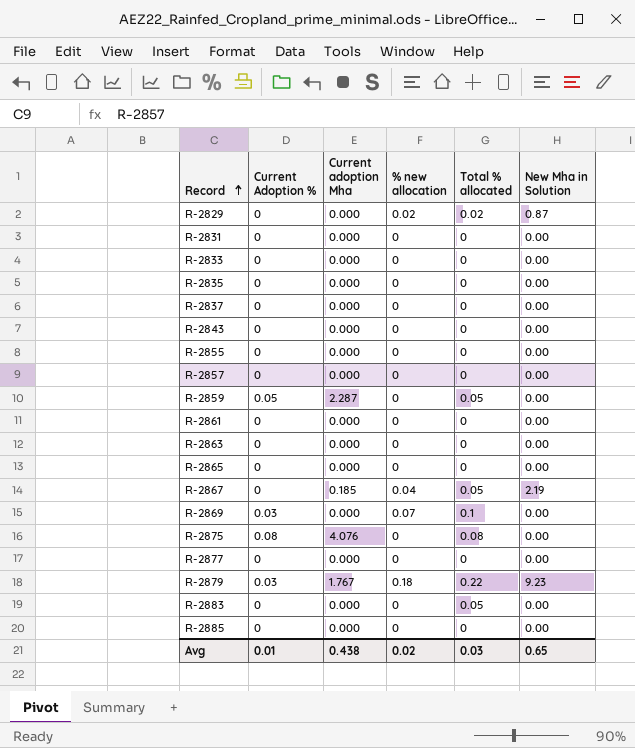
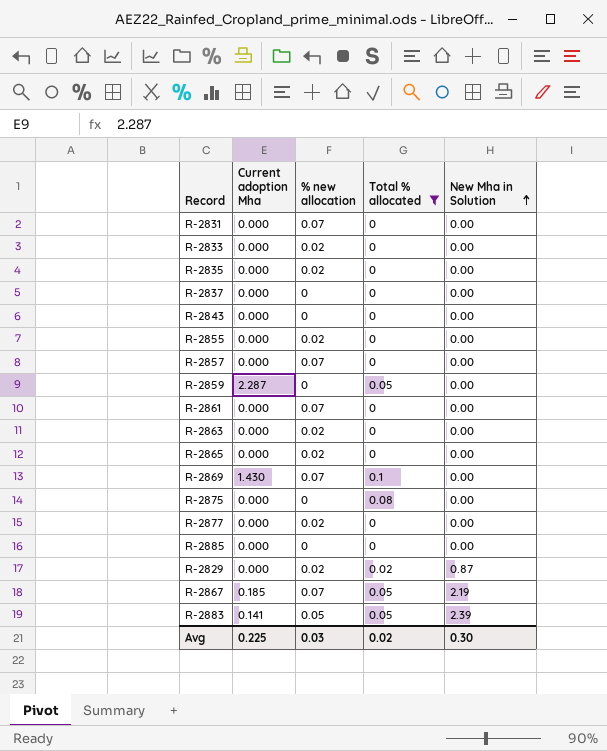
filter: none -> Total % allocated != 0.22
row order: Record ascending -> New Mha in Solution ascending
column Current Adoption % | position: 2 -> none
R-2831 | % new allocation: 0 -> 0.07
R-2833 | % new allocation: 0 -> 0.02
R-2835 | % new allocation: 0 -> 0.02
R-2855 | % new allocation: 0 -> 0.02
R-2857 | % new allocation: 0 -> 0.07
R-2861 | % new allocation: 0 -> 0.07
R-2863 | % new allocation: 0 -> 0.02
R-2865 | % new allocation: 0 -> 0.02
R-2869 | Current adoption Mha: 0.000 -> 1.430
R-2875 | Current adoption Mha: 4.076 -> 0.000
R-2877 | % new allocation: 0 -> 0.02
R-2867 | % new allocation: 0.04 -> 0.07
R-2883 | Current adoption Mha: 0.000 -> 0.141
R-2883 | % new allocation: 0 -> 0.05
R-2883 | New Mha in Solution: 0.00 -> 2.39
Avg | Current adoption Mha: 0.438 -> 0.225
Avg | % new allocation: 0.02 -> 0.03
Avg | Total % allocated: 0.03 -> 0.02
Avg | New Mha in Solution: 0.65 -> 0.30

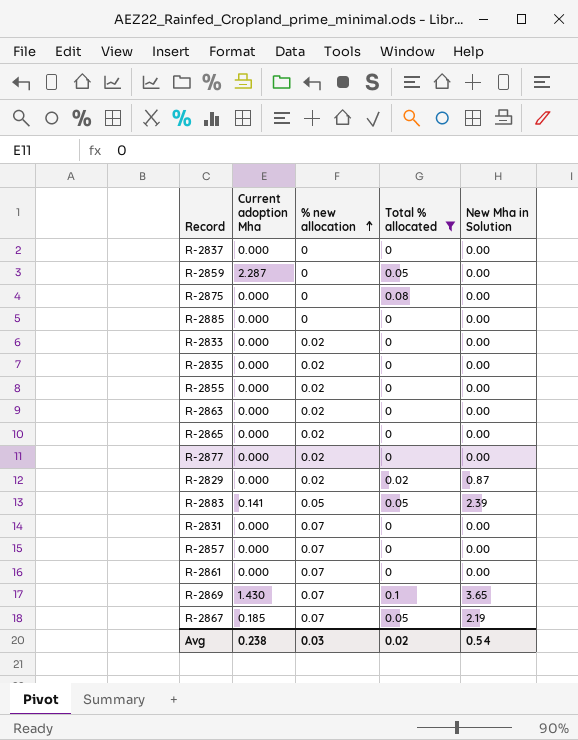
row order: New Mha in Solution ascending -> % new allocation ascending
row R-2843: 0.000 | 0 | 0 | 0.00 -> none
R-2869 | New Mha in Solution: 0.00 -> 3.65
Avg | Current adoption Mha: 0.225 -> 0.238
Avg | New Mha in Solution: 0.30 -> 0.54

